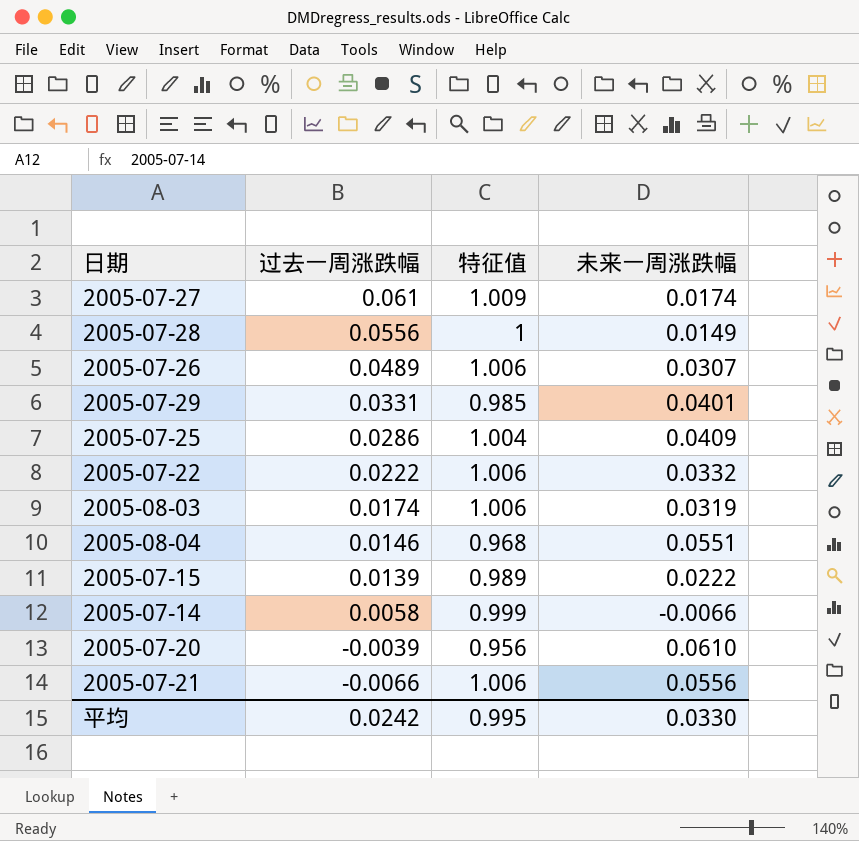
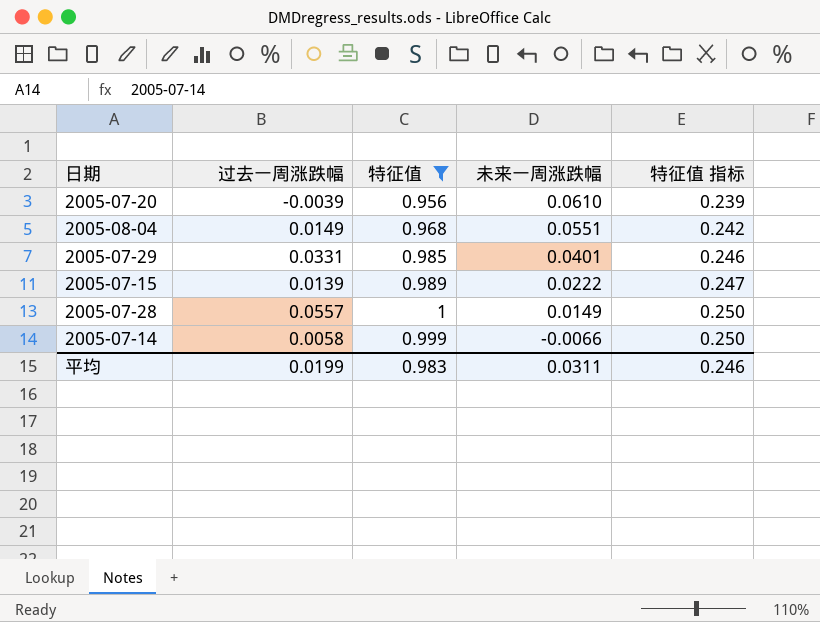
filter: none -> 特征值 <= 1
row order: 过去一周涨跌幅 descending -> 未来一周涨跌幅 descending
column 特征值 指标 | formula: none -> [特征值] * 0.25
2005-08-04 | 过去一周涨跌幅: 0.0146 -> 0.0149
2005-07-28 | 过去一周涨跌幅: 0.0556 -> 0.0557
平均 | 过去一周涨跌幅: 0.0242 -> 0.0199
平均 | 特征值: 0.995 -> 0.983
平均 | 未来一周涨跌幅: 0.0330 -> 0.0311

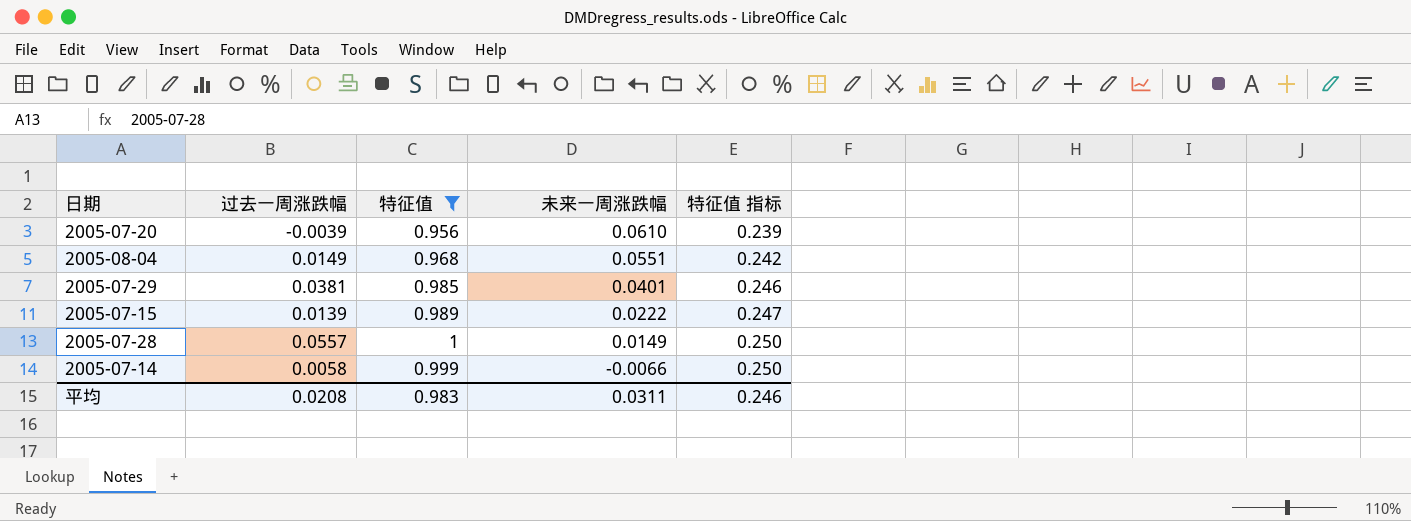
2005-07-29 | 过去一周涨跌幅: 0.0331 -> 0.0381
平均 | 过去一周涨跌幅: 0.0199 -> 0.0208

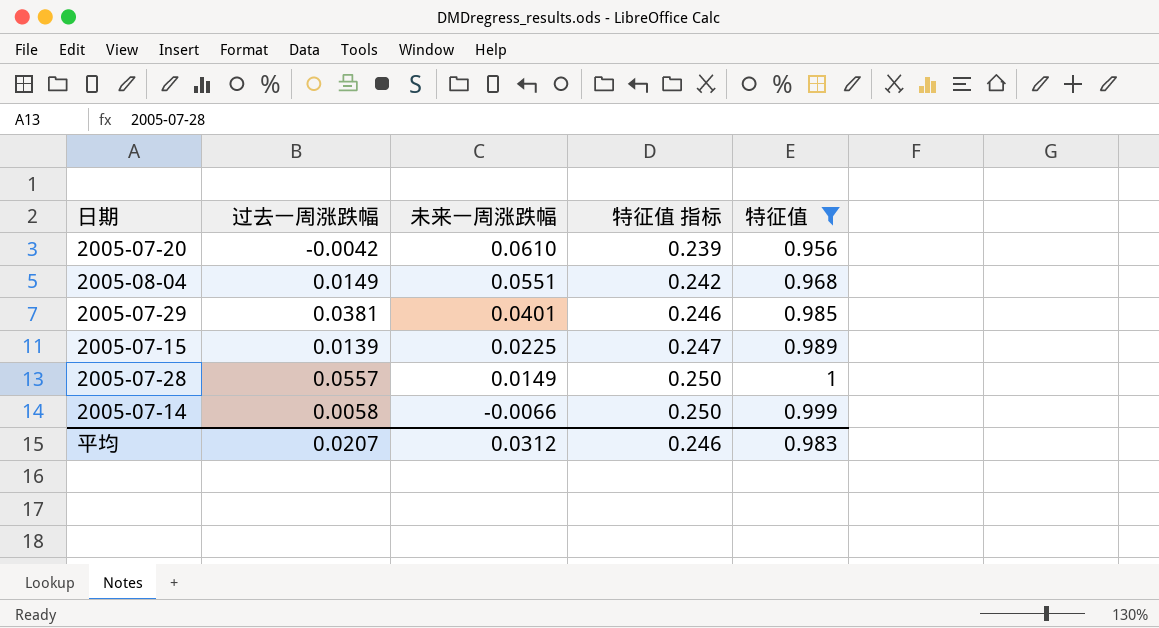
column 特征值 | position: 3 -> 5
2005-07-20 | 过去一周涨跌幅: -0.0039 -> -0.0042
2005-07-15 | 未来一周涨跌幅: 0.0222 -> 0.0225
平均 | 过去一周涨跌幅: 0.0208 -> 0.0207
平均 | 未来一周涨跌幅: 0.0311 -> 0.0312

